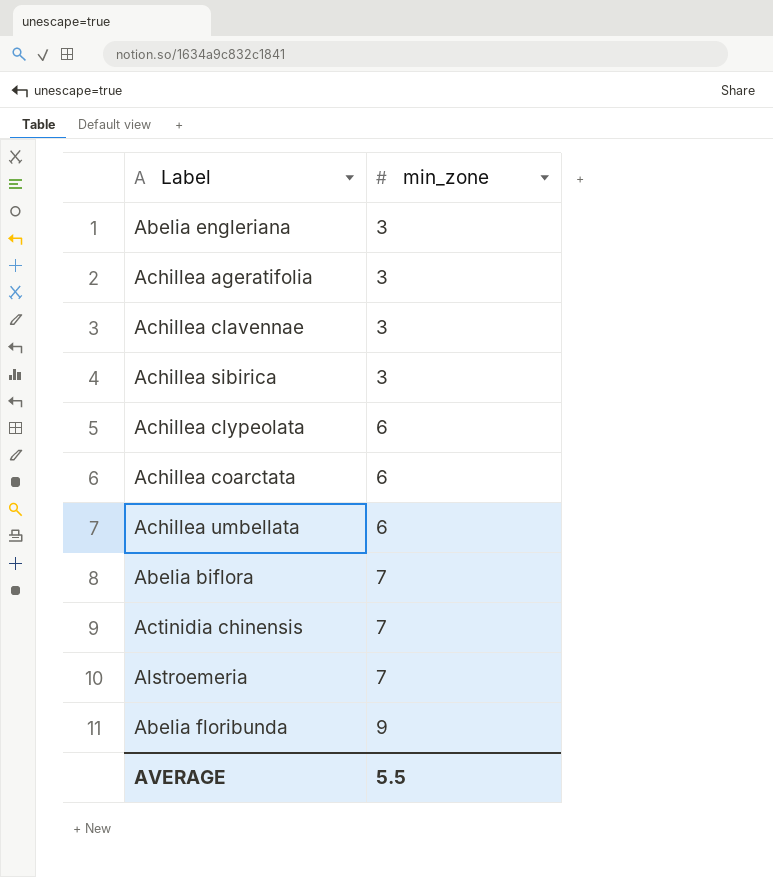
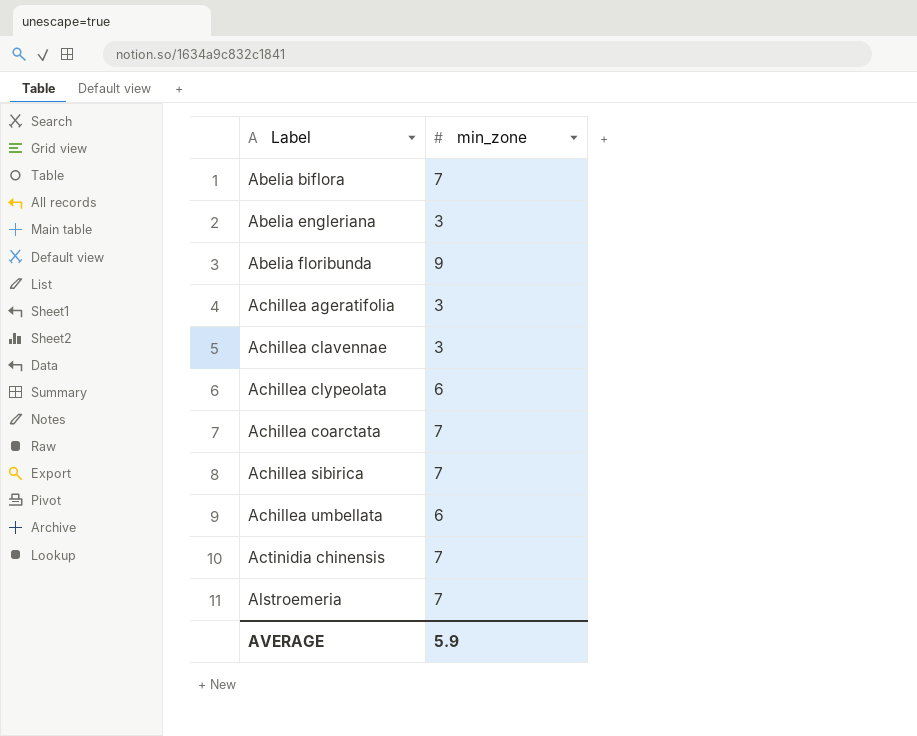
row order: min_zone ascending -> Label ascending
Achillea coarctata | min_zone: 6 -> 7
Achillea sibirica | min_zone: 3 -> 7
AVERAGE | min_zone: 5.5 -> 5.9

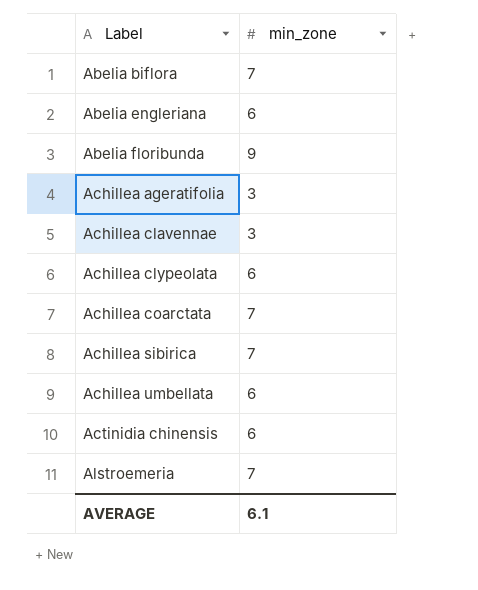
Abelia engleriana | min_zone: 3 -> 6
Actinidia chinensis | min_zone: 7 -> 6
AVERAGE | min_zone: 5.9 -> 6.1

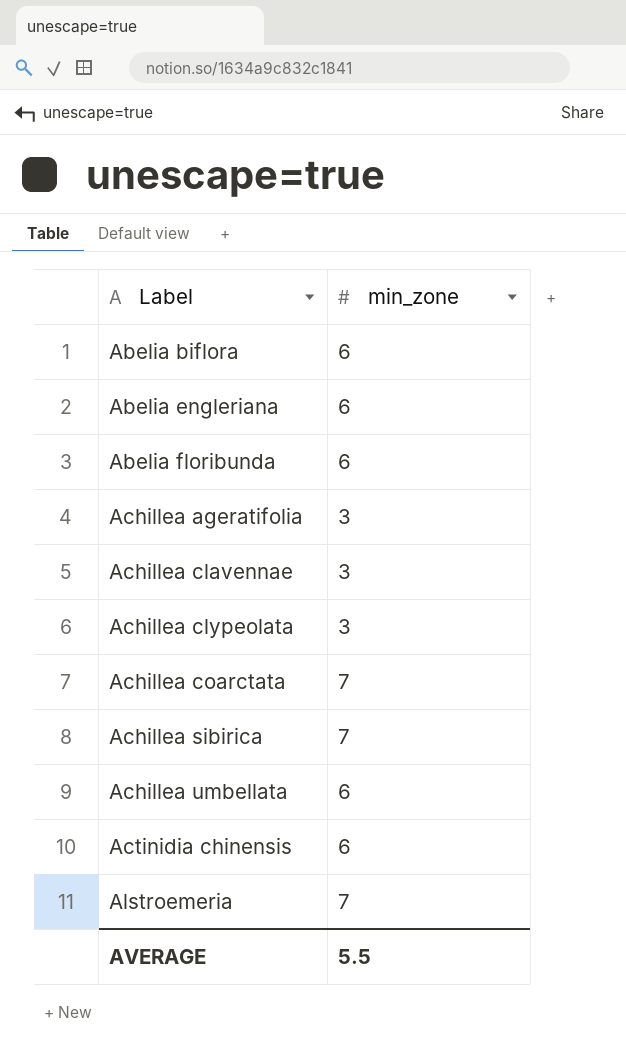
Abelia biflora | min_zone: 7 -> 6
Abelia floribunda | min_zone: 9 -> 6
Achillea clypeolata | min_zone: 6 -> 3
AVERAGE | min_zone: 6.1 -> 5.5

